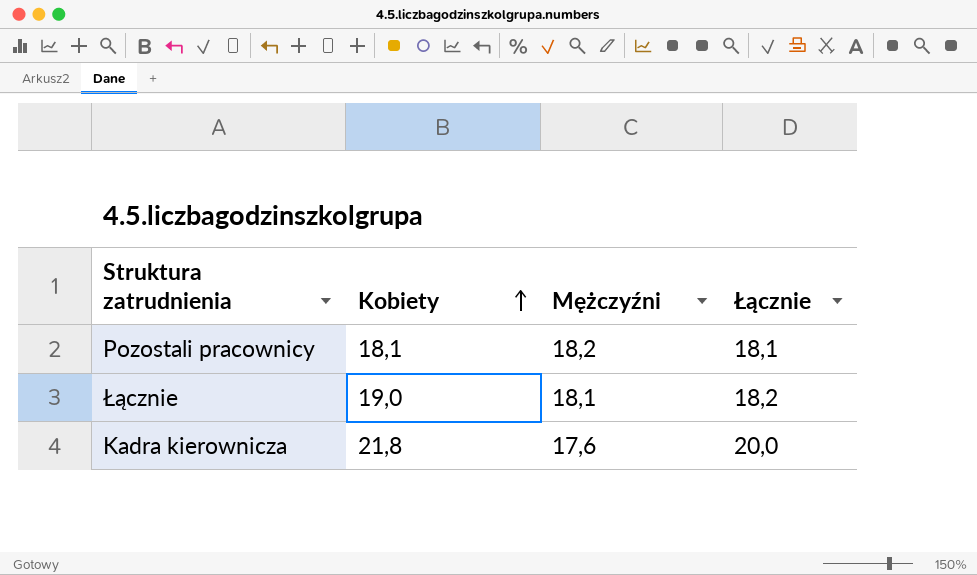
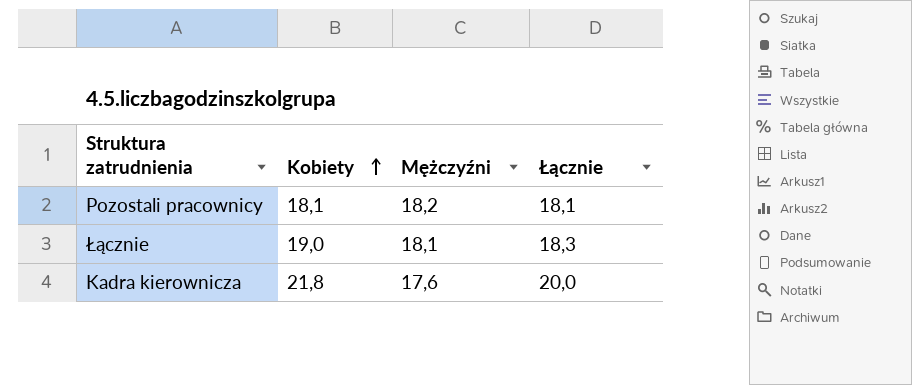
Łącznie | Łącznie: 18,2 -> 18,3

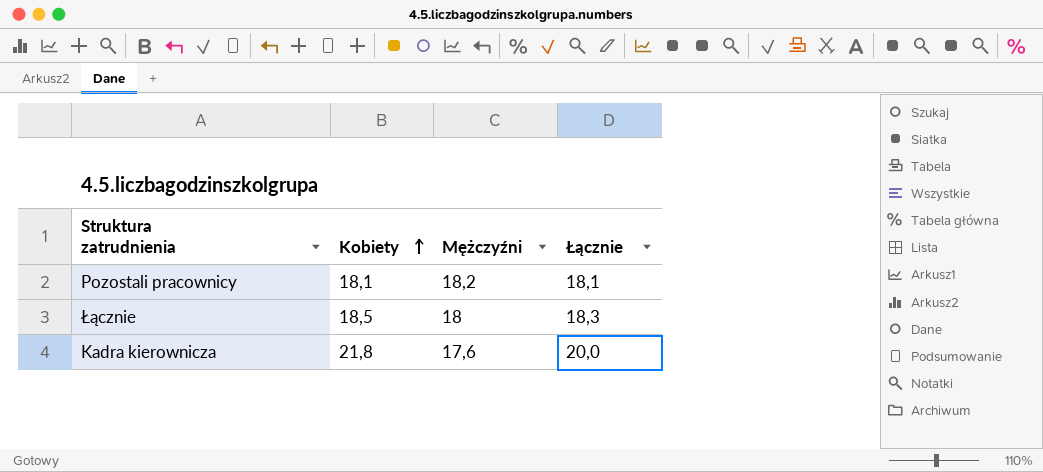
Łącznie | Kobiety: 19,0 -> 18,5
Łącznie | Mężczyźni: 18,1 -> 18

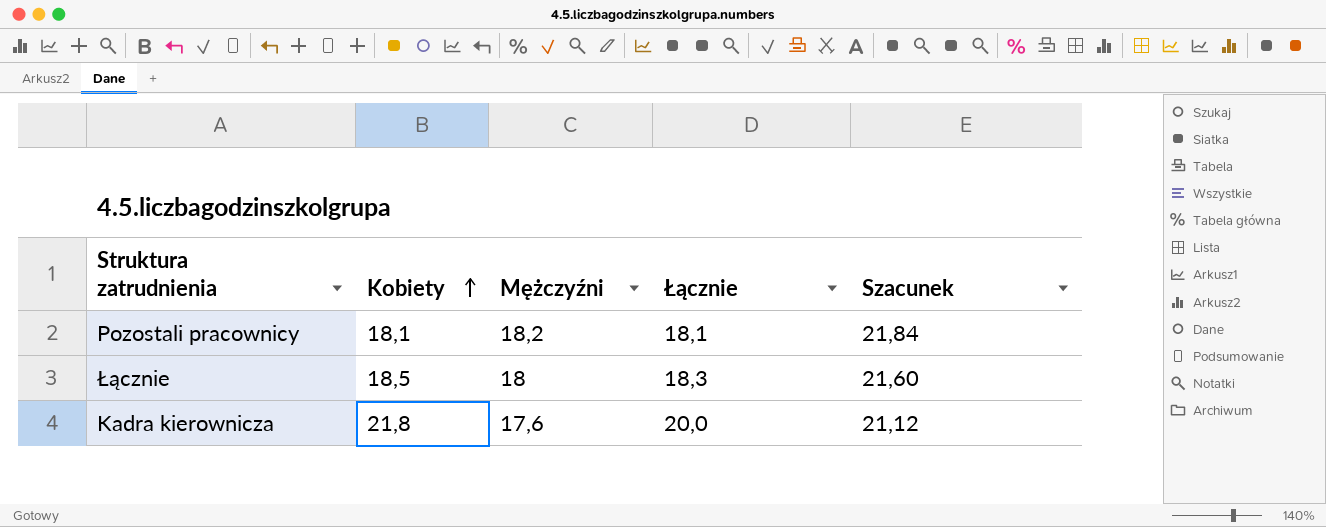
column Szacunek | formula: none -> [Mężczyźni] * 1,2

